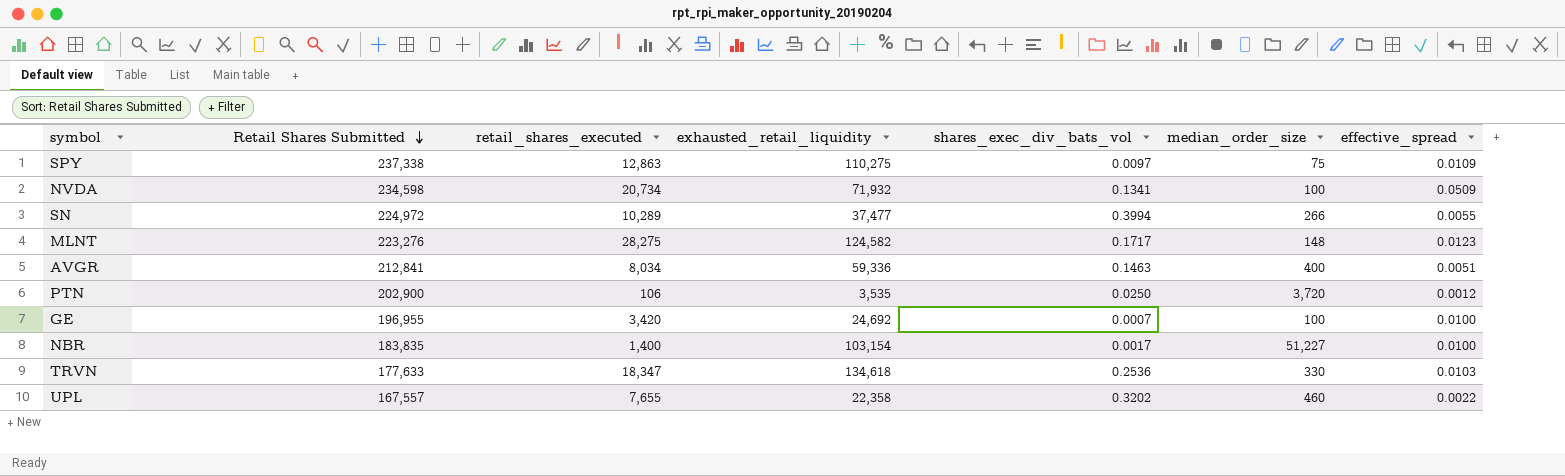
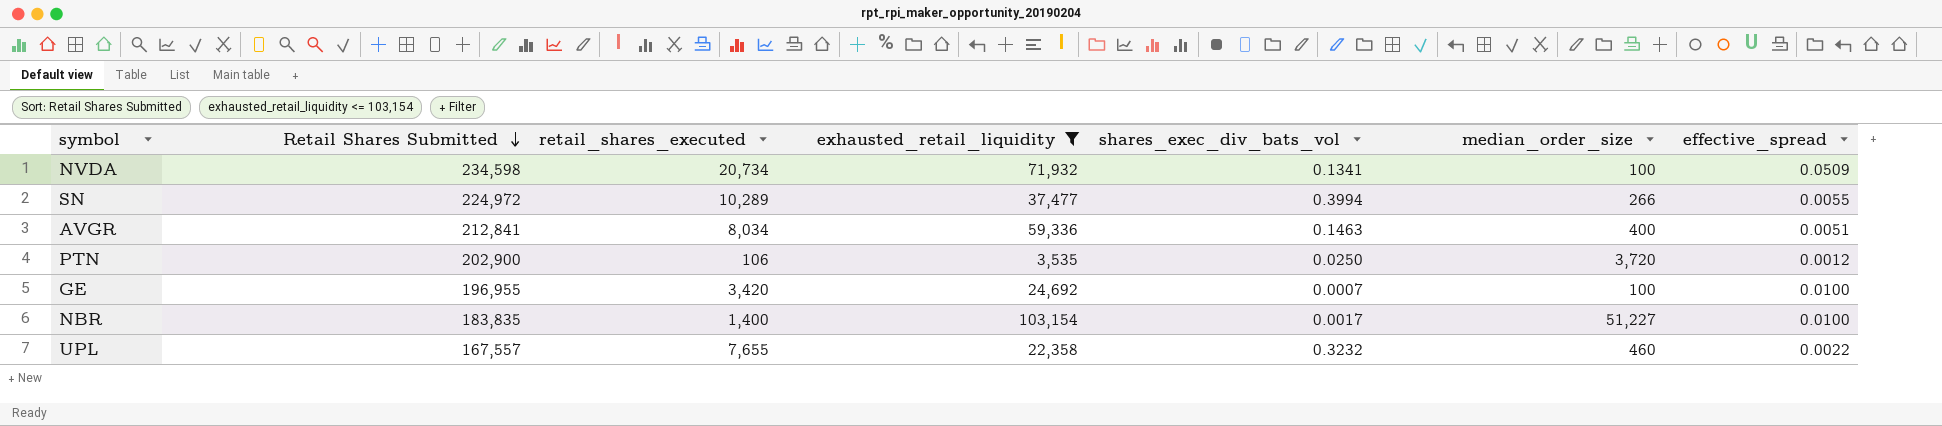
filter: none -> exhausted_retail_liquidity <= 103,154
UPL | shares_exec_div_bats_vol: 0.3202 -> 0.3232

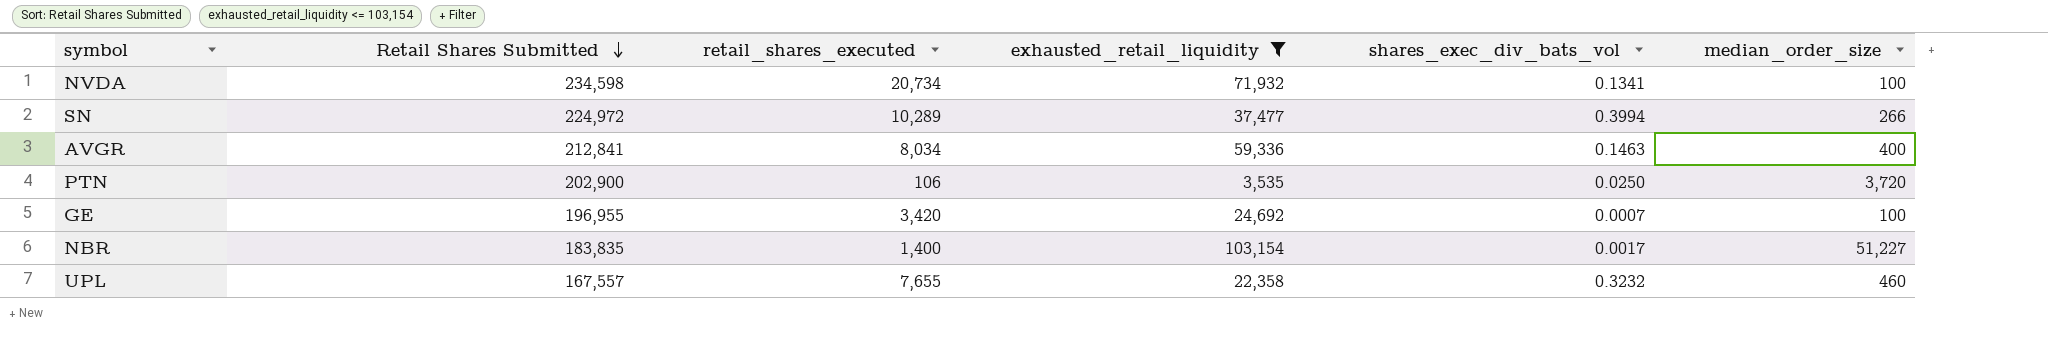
column effective_spread | position: 7 -> none

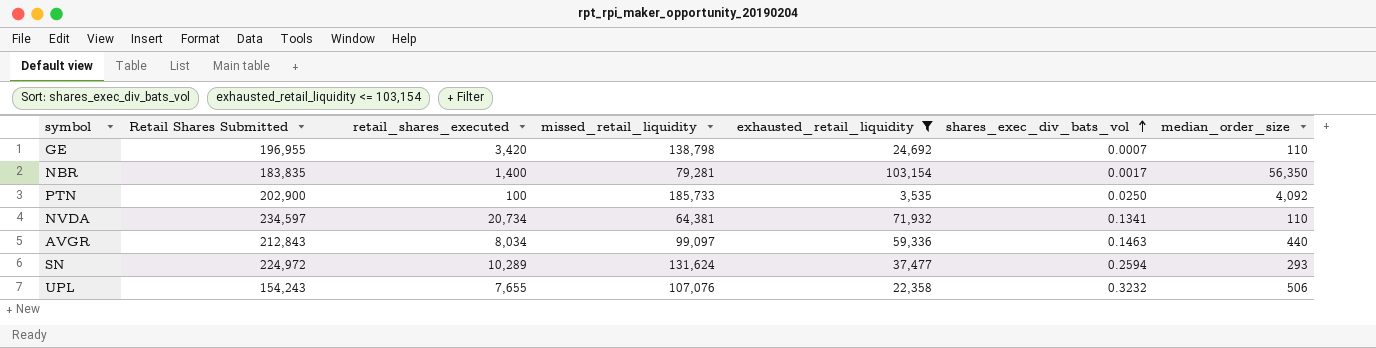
row order: Retail Shares Submitted descending -> shares_exec_div_bats_vol ascending
column missed_retail_liquidity | position: none -> 4
GE | median_order_size: 100 -> 110
NBR | median_order_size: 51,227 -> 56,350
PTN | retail_shares_executed: 106 -> 100
PTN | median_order_size: 3,720 -> 4,092
NVDA | Retail Shares Submitted: 234,598 -> 234,597
NVDA | median_order_size: 100 -> 110
AVGR | Retail Shares Submitted: 212,841 -> 212,843
AVGR | median_order_size: 400 -> 440
SN | shares_exec_div_bats_vol: 0.3994 -> 0.2594
SN | median_order_size: 266 -> 293
UPL | Retail Shares Submitted: 167,557 -> 154,243
UPL | median_order_size: 460 -> 506

